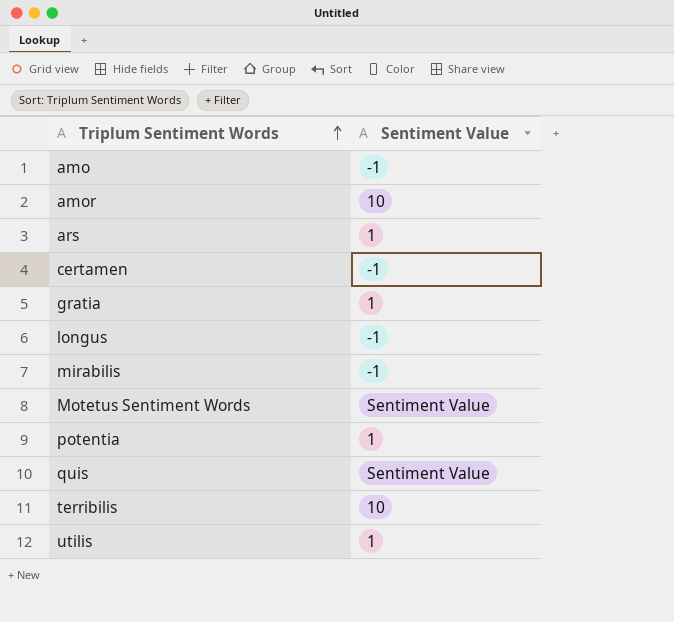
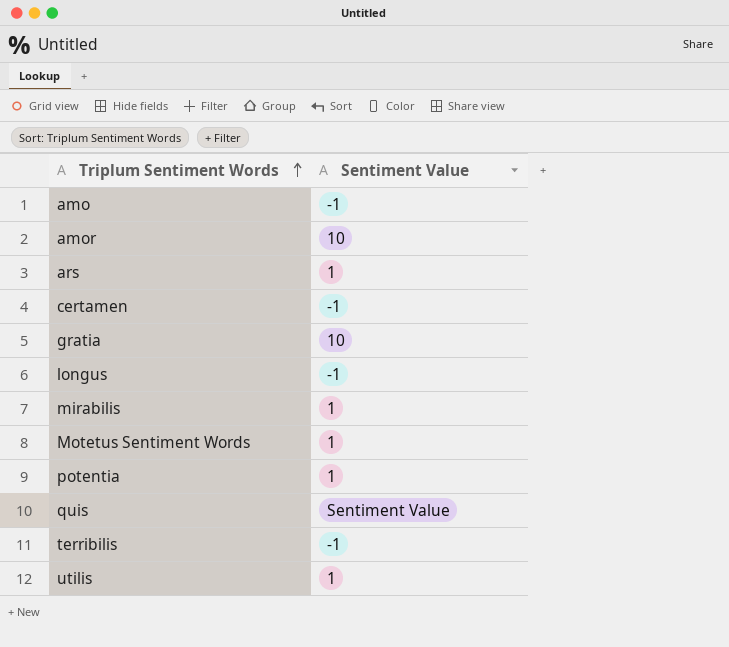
gratia | Sentiment Value: 1 -> 10
mirabilis | Sentiment Value: -1 -> 1
Motetus Sentiment Words | Sentiment Value: Sentiment Value -> 1
terribilis | Sentiment Value: 10 -> -1

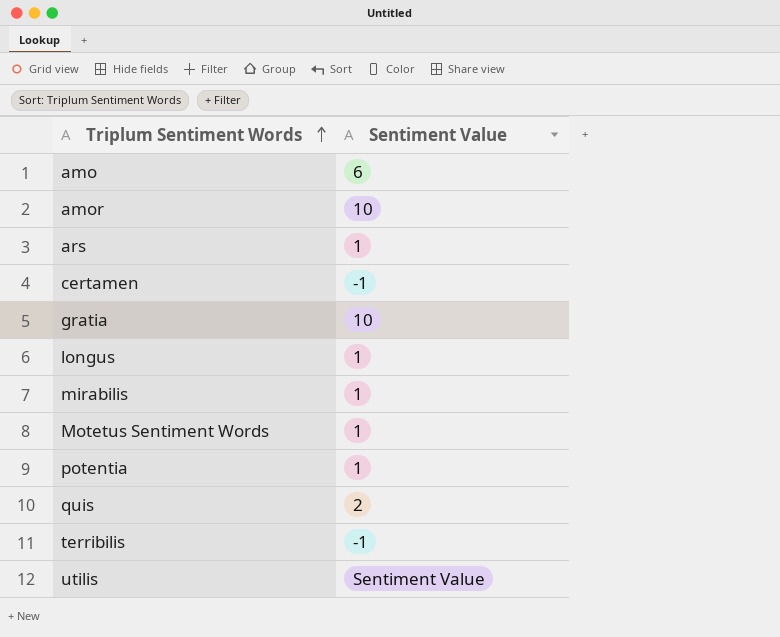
amo | Sentiment Value: -1 -> 6
longus | Sentiment Value: -1 -> 1
quis | Sentiment Value: Sentiment Value -> 2
utilis | Sentiment Value: 1 -> Sentiment Value

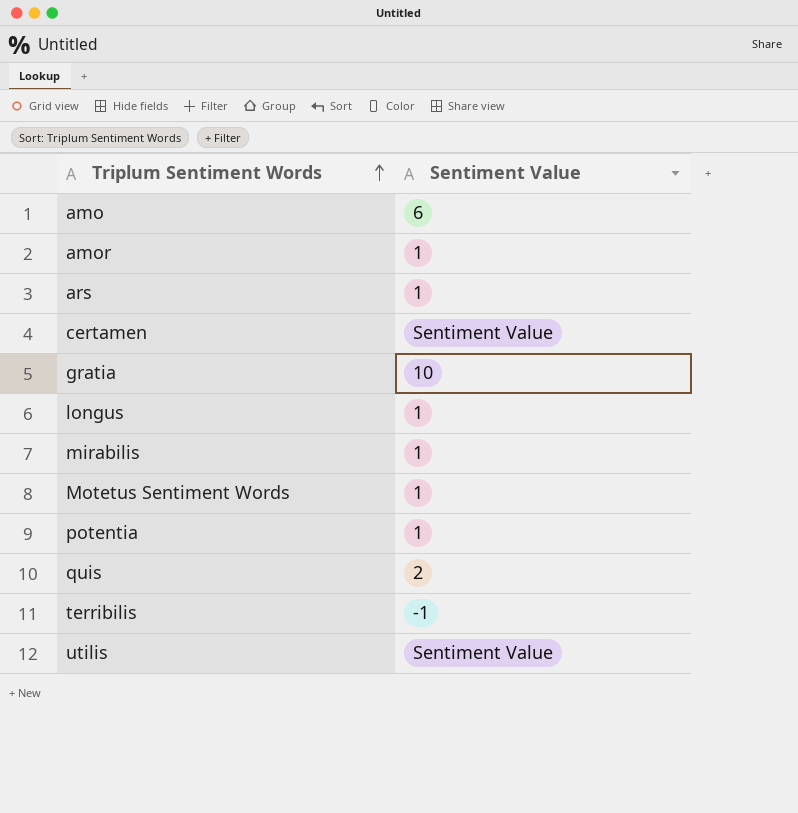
amor | Sentiment Value: 10 -> 1
certamen | Sentiment Value: -1 -> Sentiment Value

